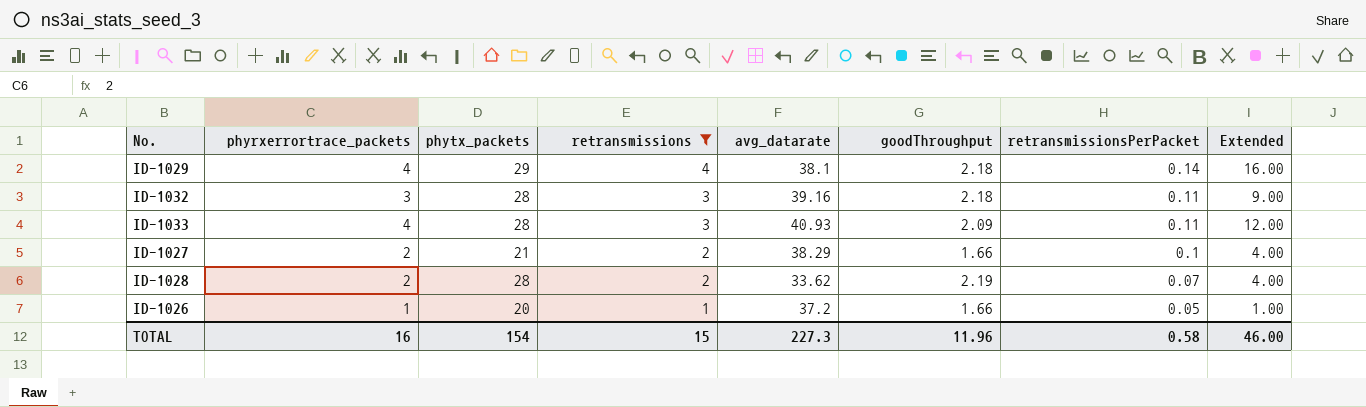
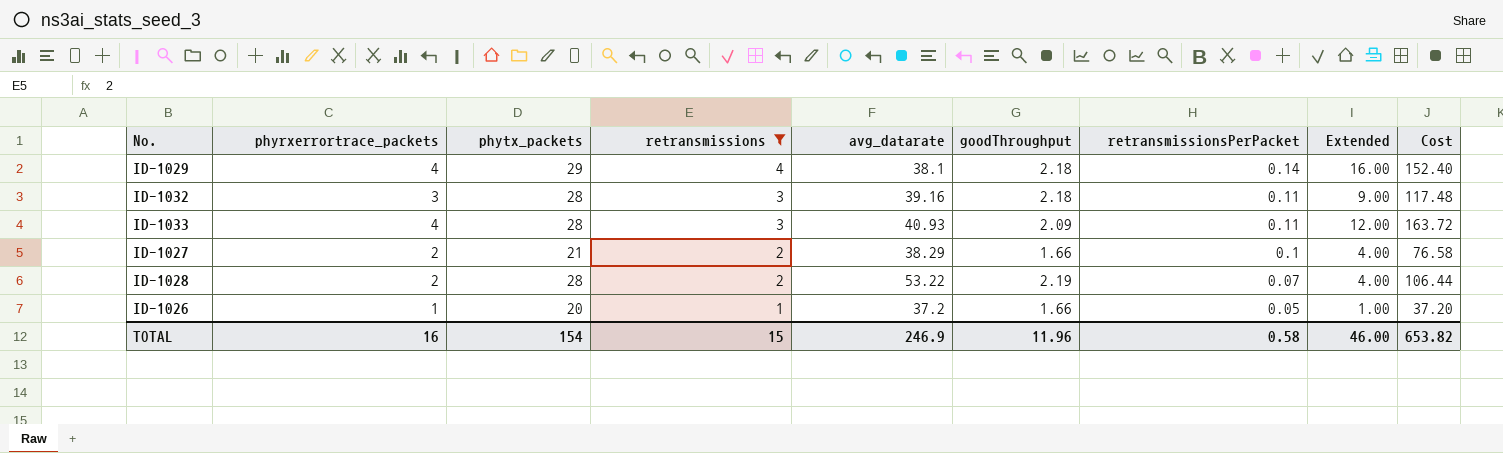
column Cost | formula: none -> [phyrxerrortrace_packets] * [avg_datarate]
ID-1028 | avg_datarate: 33.62 -> 53.22
TOTAL | avg_datarate: 227.3 -> 246.9

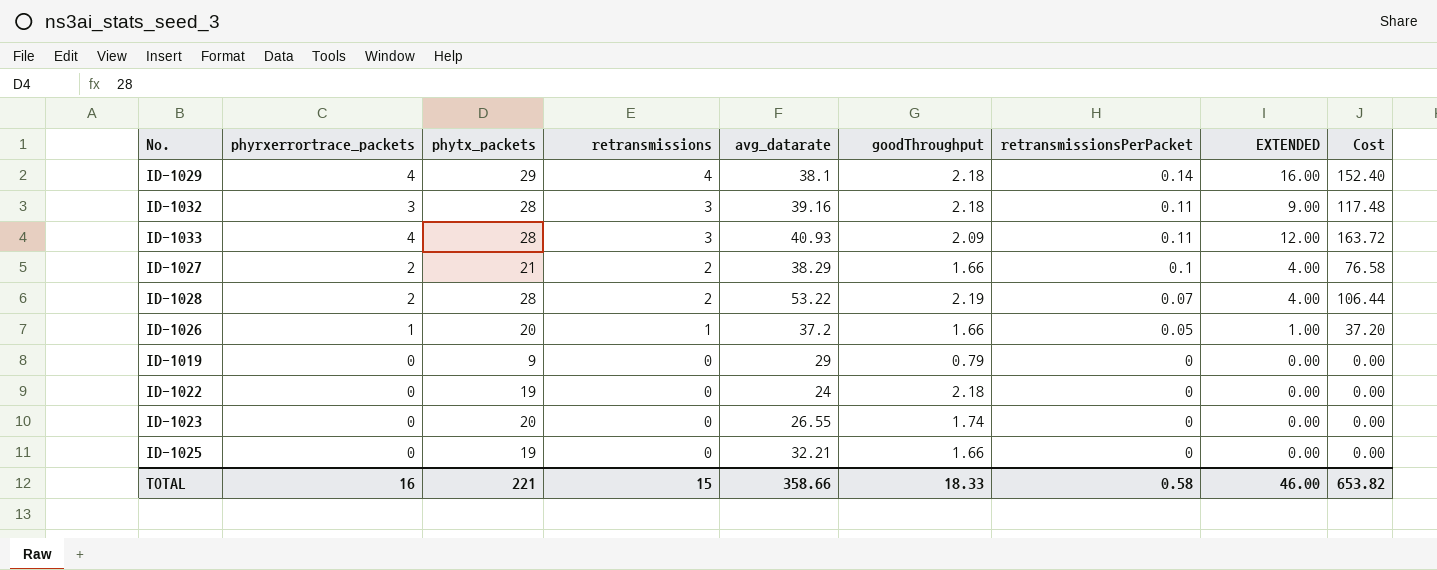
filter: retransmissions != 0 -> none
column name: Extended -> EXTENDED
TOTAL | phytx_packets: 154 -> 221
TOTAL | avg_datarate: 246.9 -> 358.66
TOTAL | goodThroughput: 11.96 -> 18.33

